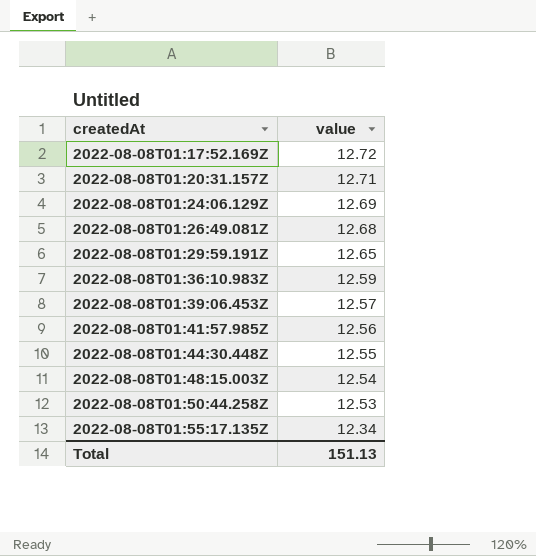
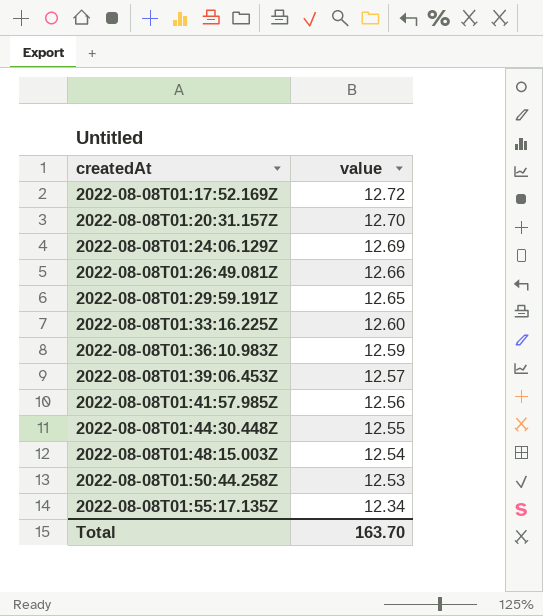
2022-08-08T01:20:31.157Z | value: 12.71 -> 12.70
2022-08-08T01:26:49.081Z | value: 12.68 -> 12.66
row 2022-08-08T01:33:16.225Z: none -> 12.60
Total | value: 151.13 -> 163.70

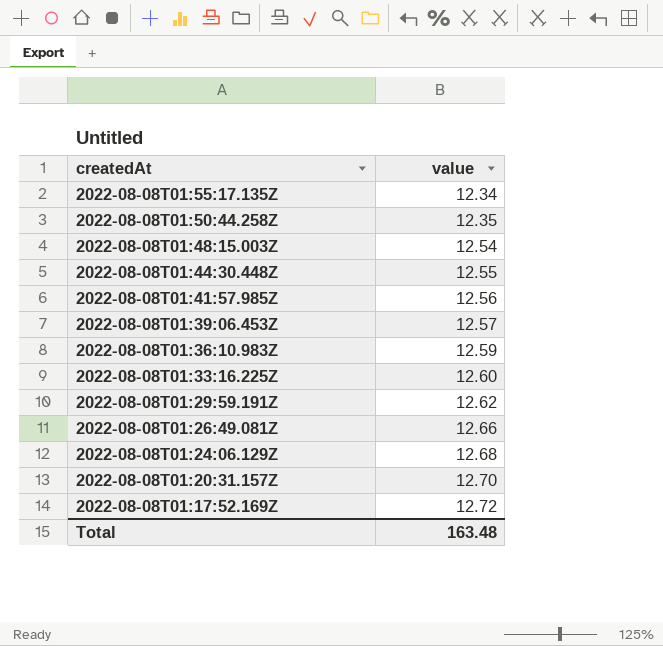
row order: createdAt ascending -> createdAt descending
2022-08-08T01:50:44.258Z | value: 12.53 -> 12.35
2022-08-08T01:29:59.191Z | value: 12.65 -> 12.62
2022-08-08T01:24:06.129Z | value: 12.69 -> 12.68
Total | value: 163.70 -> 163.48

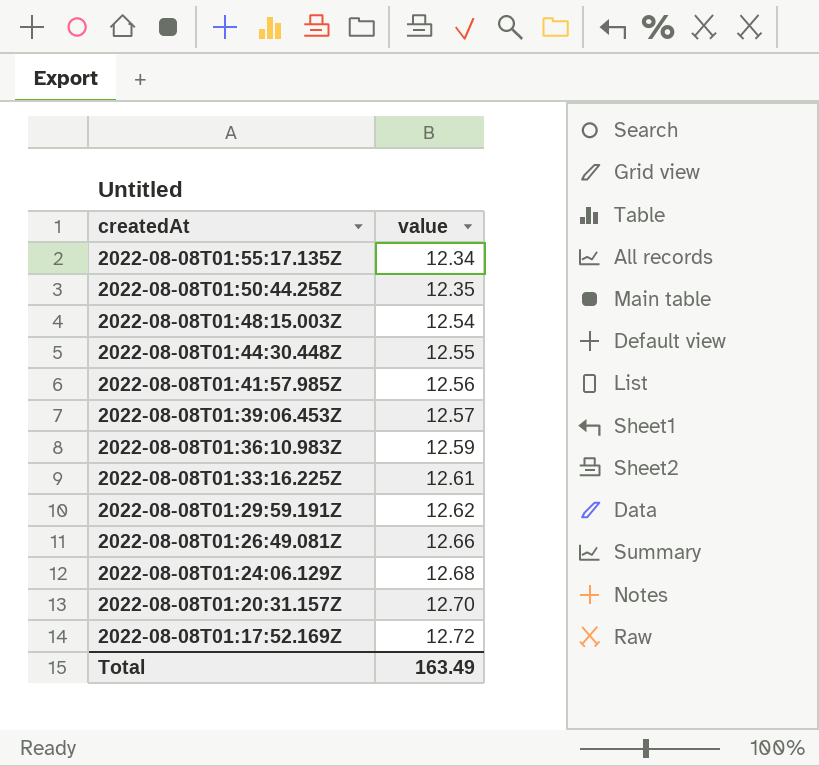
2022-08-08T01:33:16.225Z | value: 12.60 -> 12.61
Total | value: 163.48 -> 163.49

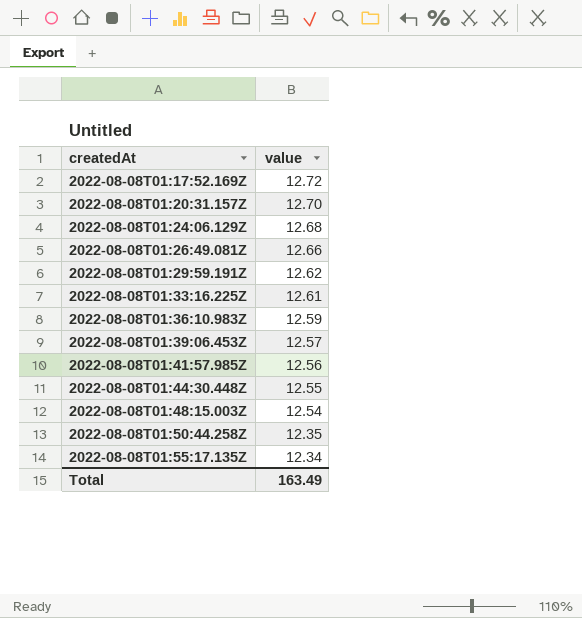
row order: createdAt descending -> createdAt ascending

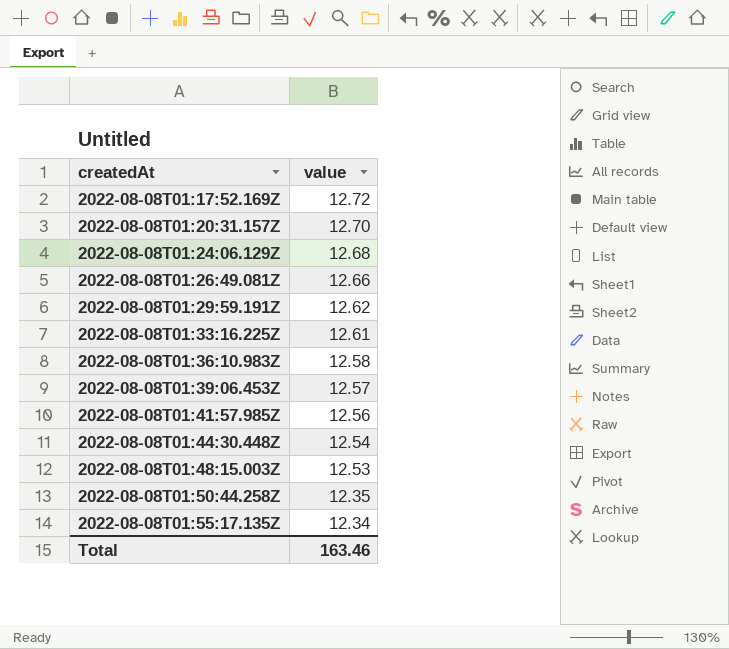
2022-08-08T01:36:10.983Z | value: 12.59 -> 12.58
2022-08-08T01:44:30.448Z | value: 12.55 -> 12.54
2022-08-08T01:48:15.003Z | value: 12.54 -> 12.53
Total | value: 163.49 -> 163.46

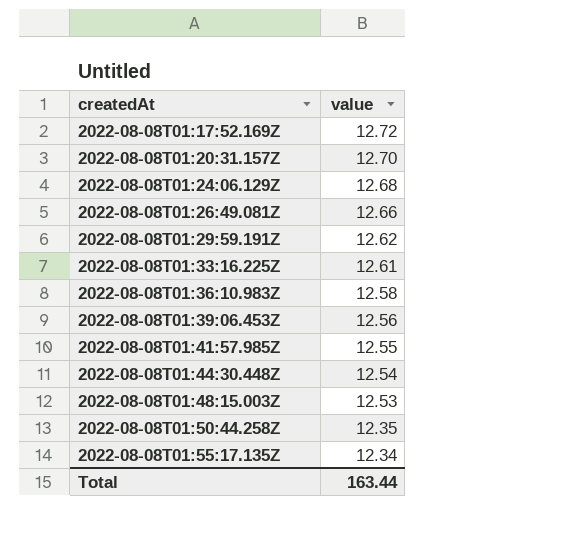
2022-08-08T01:39:06.453Z | value: 12.57 -> 12.56
2022-08-08T01:41:57.985Z | value: 12.56 -> 12.55
Total | value: 163.46 -> 163.44

